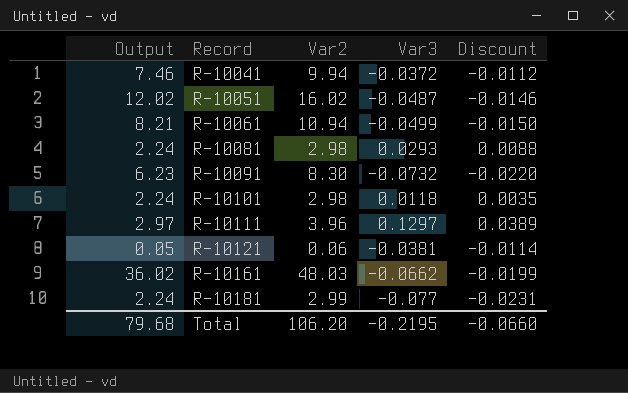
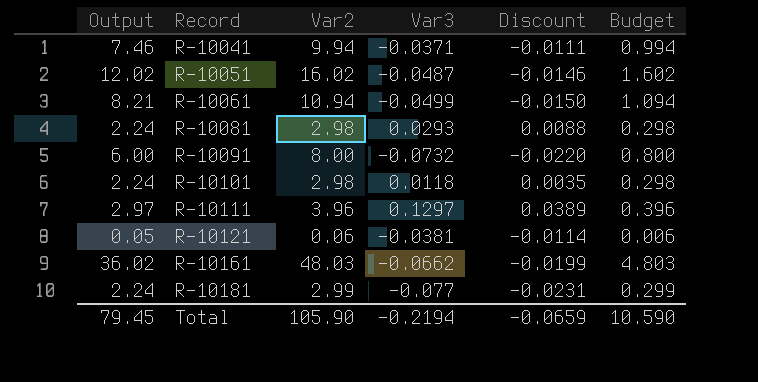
column Budget | formula: none -> [Var2] * 0.1
R-10041 | Var3: -0.0372 -> -0.0371
R-10041 | Discount: -0.0112 -> -0.0111
R-10091 | Output: 6.23 -> 6.00
R-10091 | Var2: 8.30 -> 8.00
Total | Output: 79.68 -> 79.45
Total | Var2: 106.20 -> 105.90
Total | Var3: -0.2195 -> -0.2194
Total | Discount: -0.0660 -> -0.0659

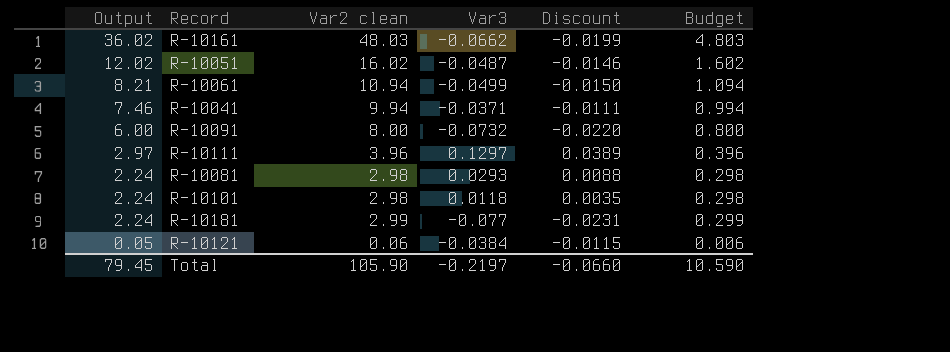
row order: Record ascending -> Output descending
column name: Var2 -> Var2 clean
R-10121 | Var3: -0.0381 -> -0.0384
R-10121 | Discount: -0.0114 -> -0.0115
Total | Var3: -0.2194 -> -0.2197
Total | Discount: -0.0659 -> -0.0660

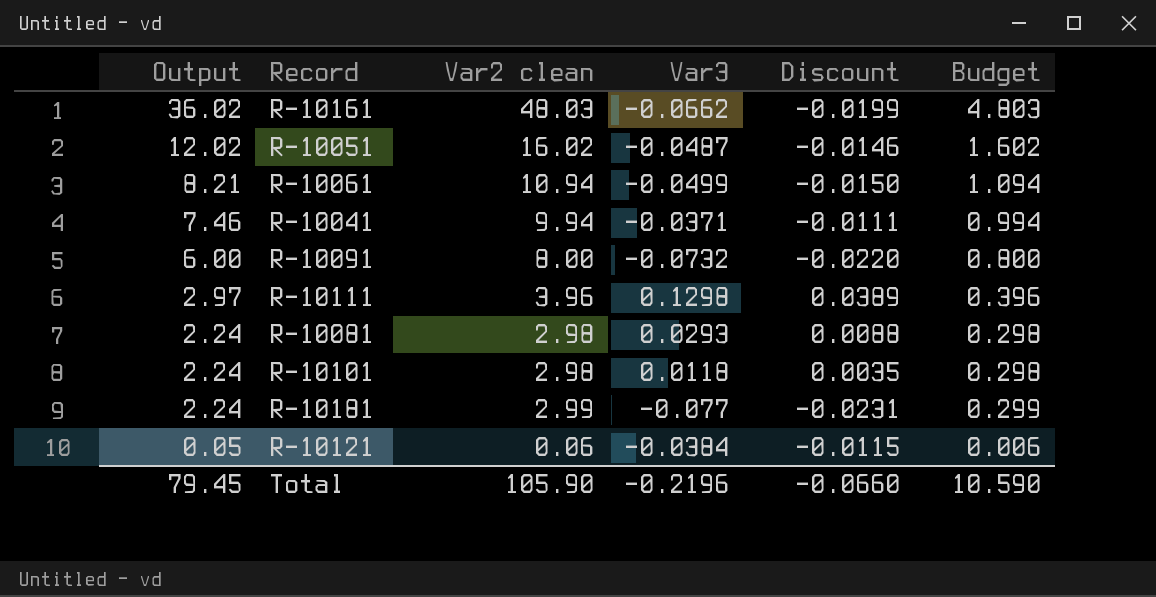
R-10111 | Var3: 0.1297 -> 0.1298
Total | Var3: -0.2197 -> -0.2196

